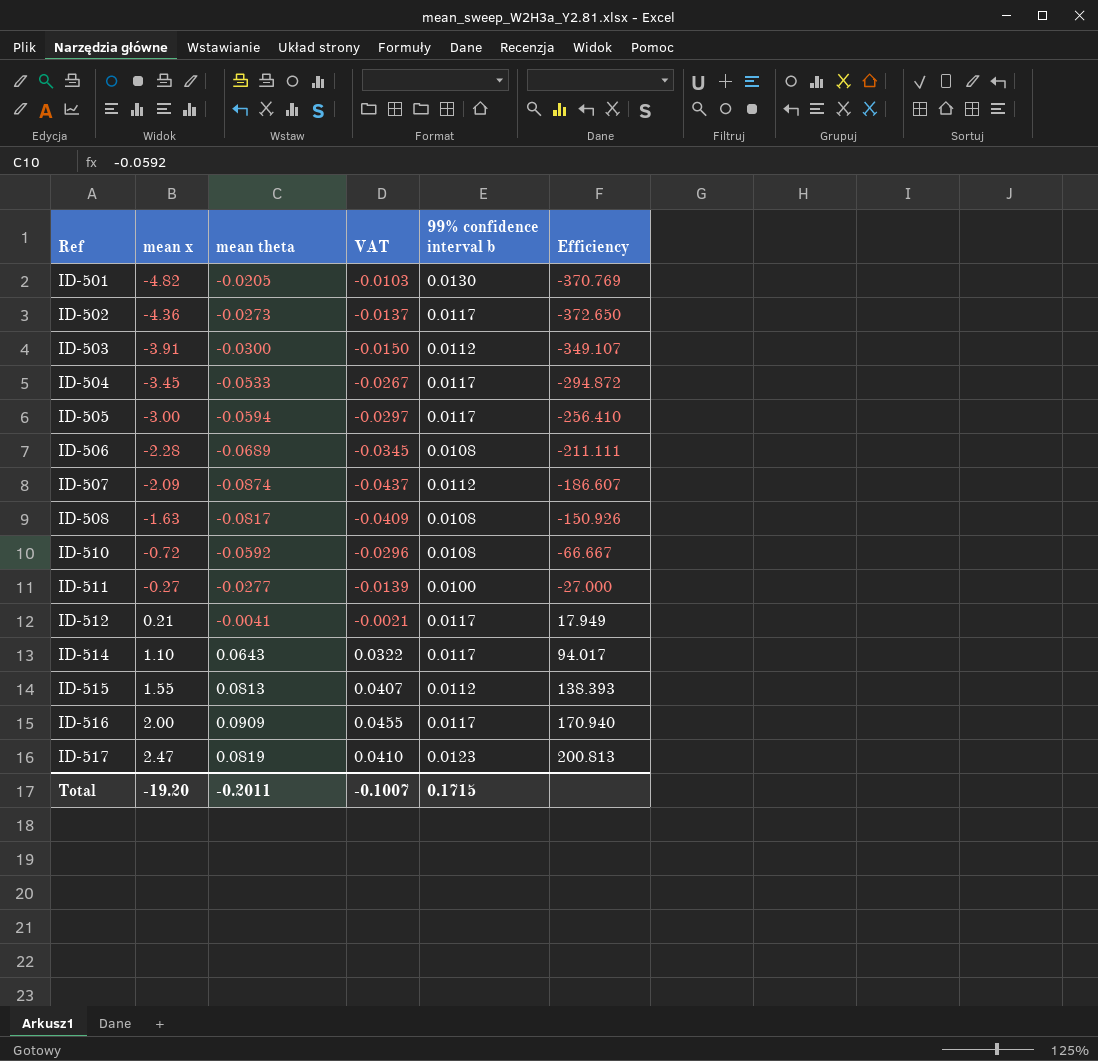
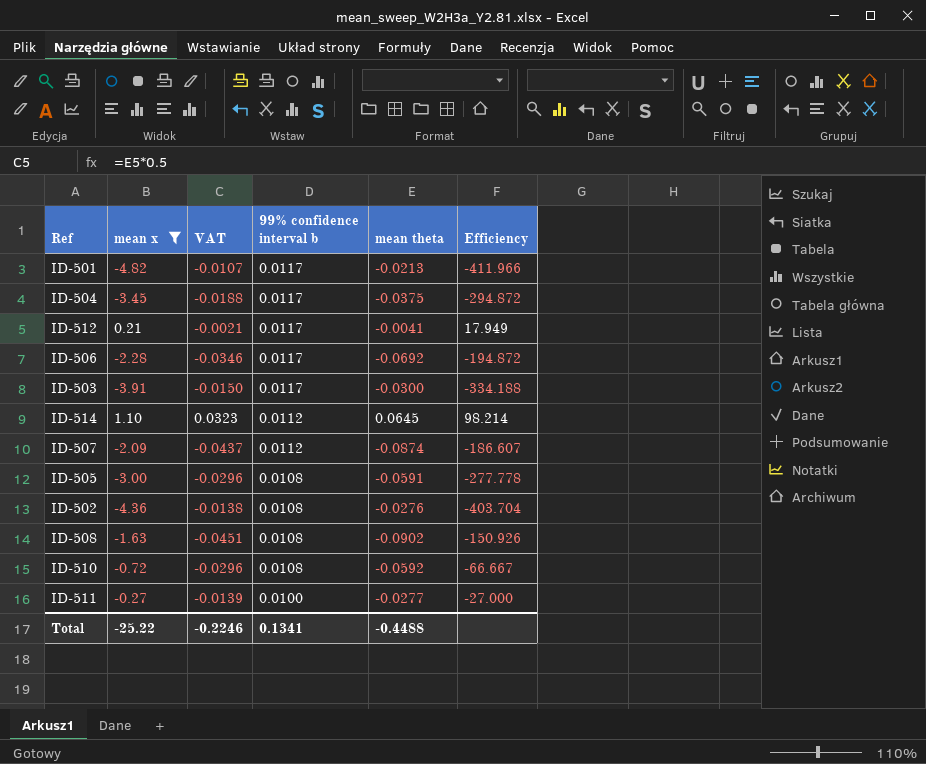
filter: none -> mean x <= 1.10
row order: Ref ascending -> 99% confidence interval b descending
column mean theta | position: 3 -> 5
ID-501 | VAT: -0.0103 -> -0.0107
ID-501 | 99% confidence interval b: 0.0130 -> 0.0117
ID-501 | mean theta: -0.0205 -> -0.0213
ID-501 | Efficiency: -370.769 -> -411.966
ID-504 | VAT: -0.0267 -> -0.0188
ID-504 | mean theta: -0.0533 -> -0.0375
ID-506 | VAT: -0.0345 -> -0.0346
ID-506 | 99% confidence interval b: 0.0108 -> 0.0117
ID-506 | mean theta: -0.0689 -> -0.0692
ID-506 | Efficiency: -211.111 -> -194.872
ID-503 | 99% confidence interval b: 0.0112 -> 0.0117
ID-503 | Efficiency: -349.107 -> -334.188
ID-514 | VAT: 0.0322 -> 0.0323
ID-514 | 99% confidence interval b: 0.0117 -> 0.0112
ID-514 | mean theta: 0.0643 -> 0.0645
ID-514 | Efficiency: 94.017 -> 98.214
ID-505 | VAT: -0.0297 -> -0.0296
ID-505 | 99% confidence interval b: 0.0117 -> 0.0108
ID-505 | mean theta: -0.0594 -> -0.0591
ID-505 | Efficiency: -256.410 -> -277.778
ID-502 | VAT: -0.0137 -> -0.0138
ID-502 | 99% confidence interval b: 0.0117 -> 0.0108
ID-502 | mean theta: -0.0273 -> -0.0276
ID-502 | Efficiency: -372.650 -> -403.704
ID-508 | VAT: -0.0409 -> -0.0451
ID-508 | mean theta: -0.0817 -> -0.0902
Total | mean x: -19.20 -> -25.22
Total | VAT: -0.1007 -> -0.2246
Total | 99% confidence interval b: 0.1715 -> 0.1341
Total | mean theta: -0.2011 -> -0.4488

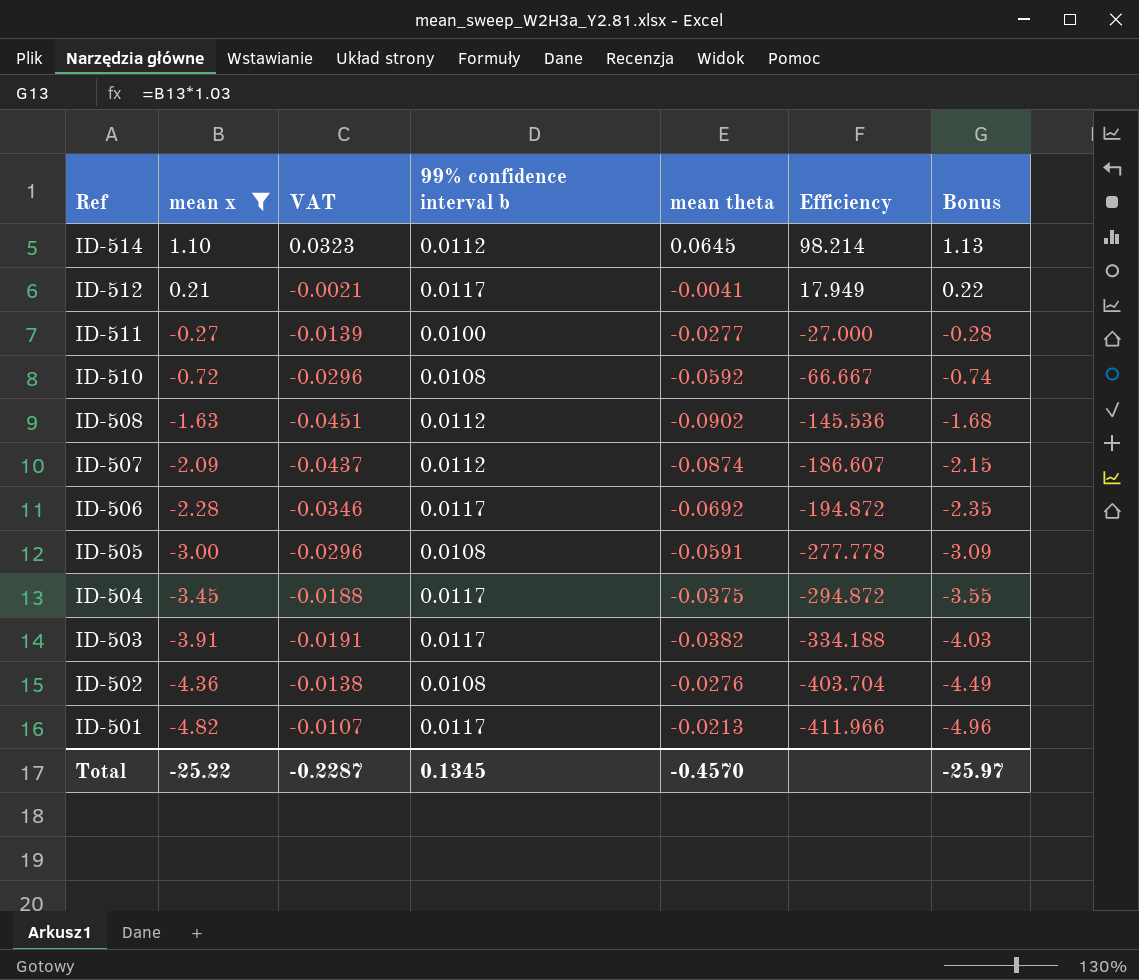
row order: 99% confidence interval b descending -> Ref descending
column Bonus | formula: none -> [mean x] * 1.03
ID-508 | 99% confidence interval b: 0.0108 -> 0.0112
ID-508 | Efficiency: -150.926 -> -145.536
ID-503 | VAT: -0.0150 -> -0.0191
ID-503 | mean theta: -0.0300 -> -0.0382
Total | VAT: -0.2246 -> -0.2287
Total | 99% confidence interval b: 0.1341 -> 0.1345
Total | mean theta: -0.4488 -> -0.4570

